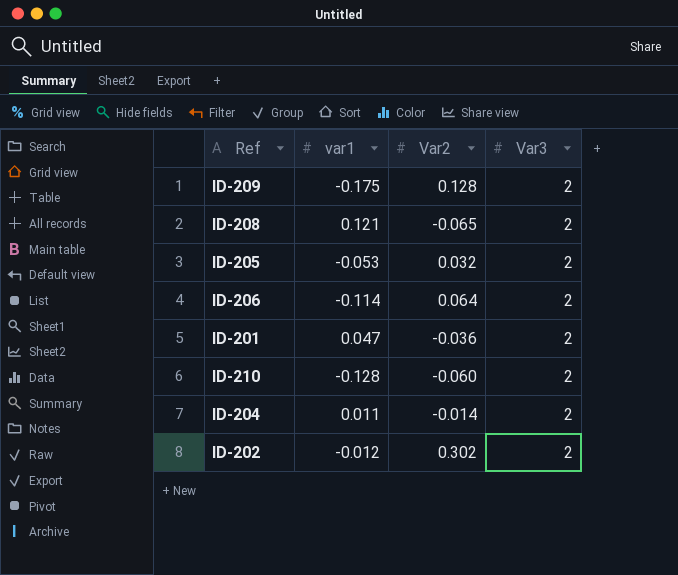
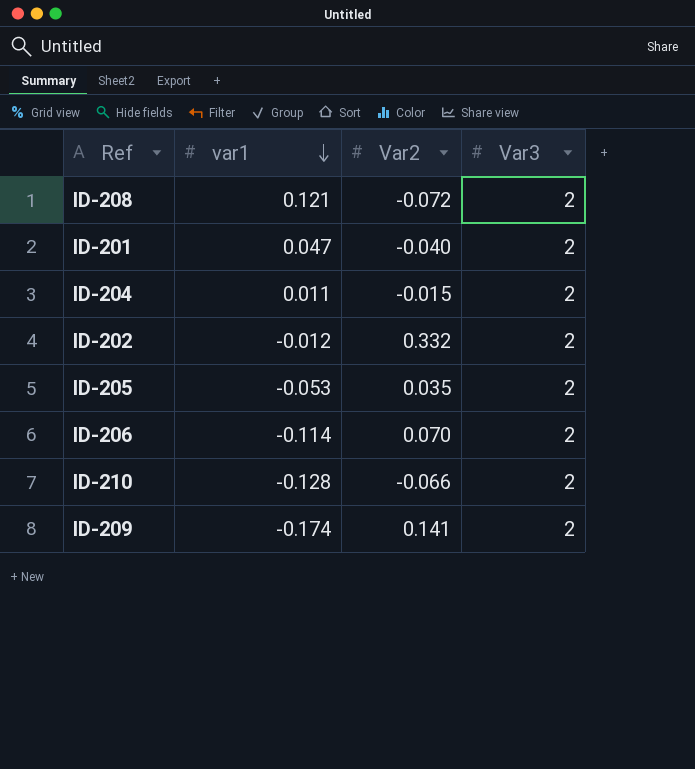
row order: none -> var1 descending
ID-208 | Var2: -0.065 -> -0.072
ID-201 | Var2: -0.036 -> -0.040
ID-204 | Var2: -0.014 -> -0.015
ID-202 | Var2: 0.302 -> 0.332
ID-205 | Var2: 0.032 -> 0.035
ID-206 | Var2: 0.064 -> 0.070
ID-210 | Var2: -0.060 -> -0.066
ID-209 | var1: -0.175 -> -0.174
ID-209 | Var2: 0.128 -> 0.141

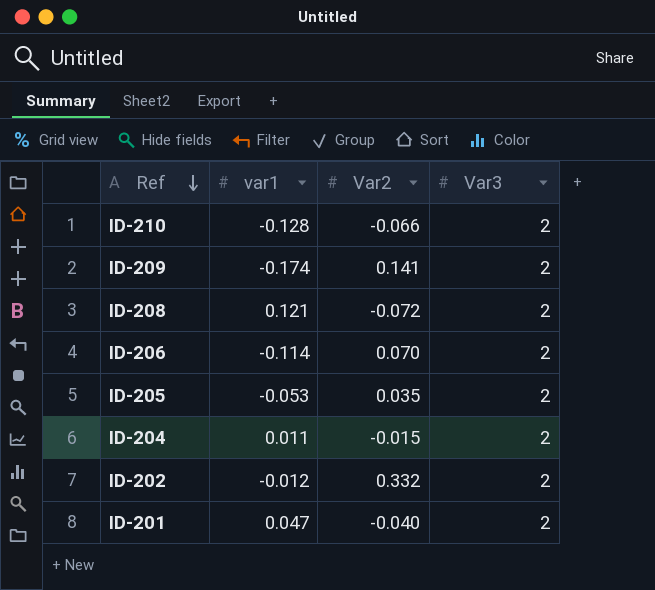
row order: var1 descending -> Ref descending

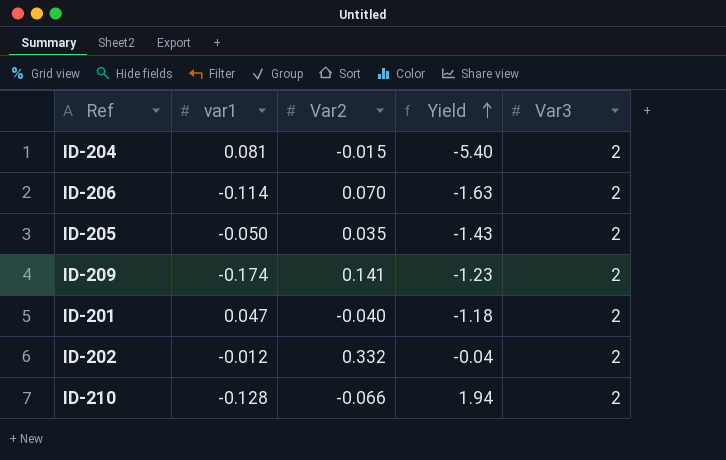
row order: Ref descending -> Yield ascending
column Yield | formula: none -> [var1] / [Var2]
row ID-208: 0.121 | -0.072 | 2 -> none
ID-204 | var1: 0.011 -> 0.081
ID-205 | var1: -0.053 -> -0.050

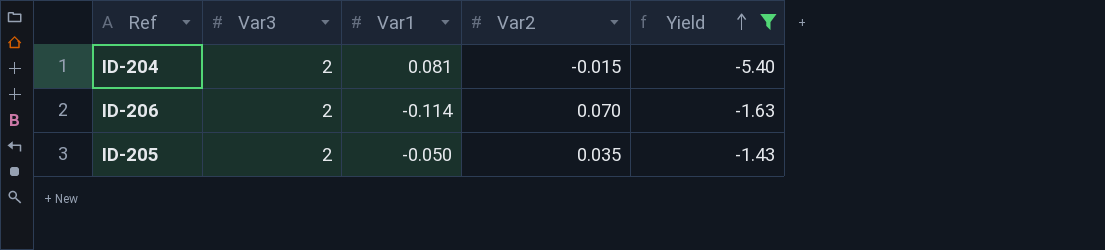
filter: none -> Yield <= -1.43
column Var3 | position: 5 -> 2
column name: var1 -> Var1

